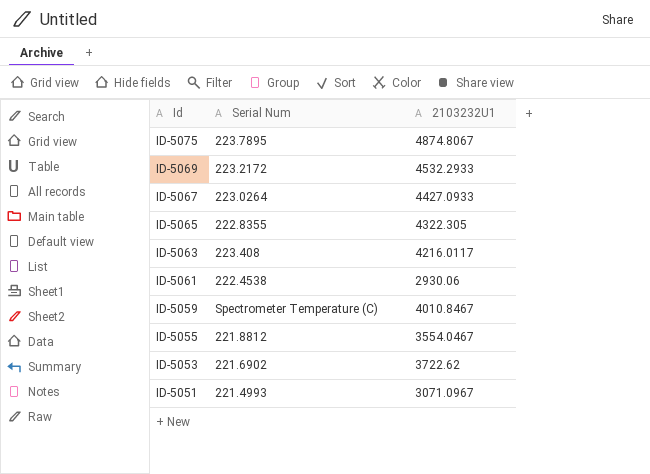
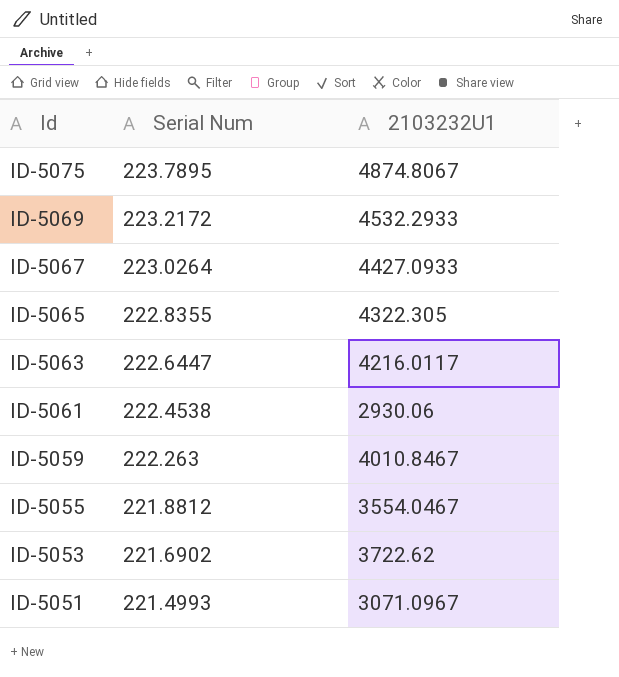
ID-5063 | Serial Num: 223.408 -> 222.6447
ID-5059 | Serial Num: Spectrometer Temperature (C) -> 222.263

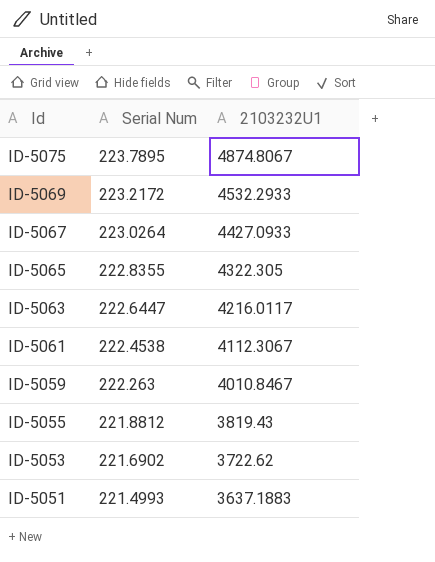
ID-5061 | 2103232U1: 2930.06 -> 4112.3067
ID-5055 | 2103232U1: 3554.0467 -> 3819.43
ID-5051 | 2103232U1: 3071.0967 -> 3637.1883

